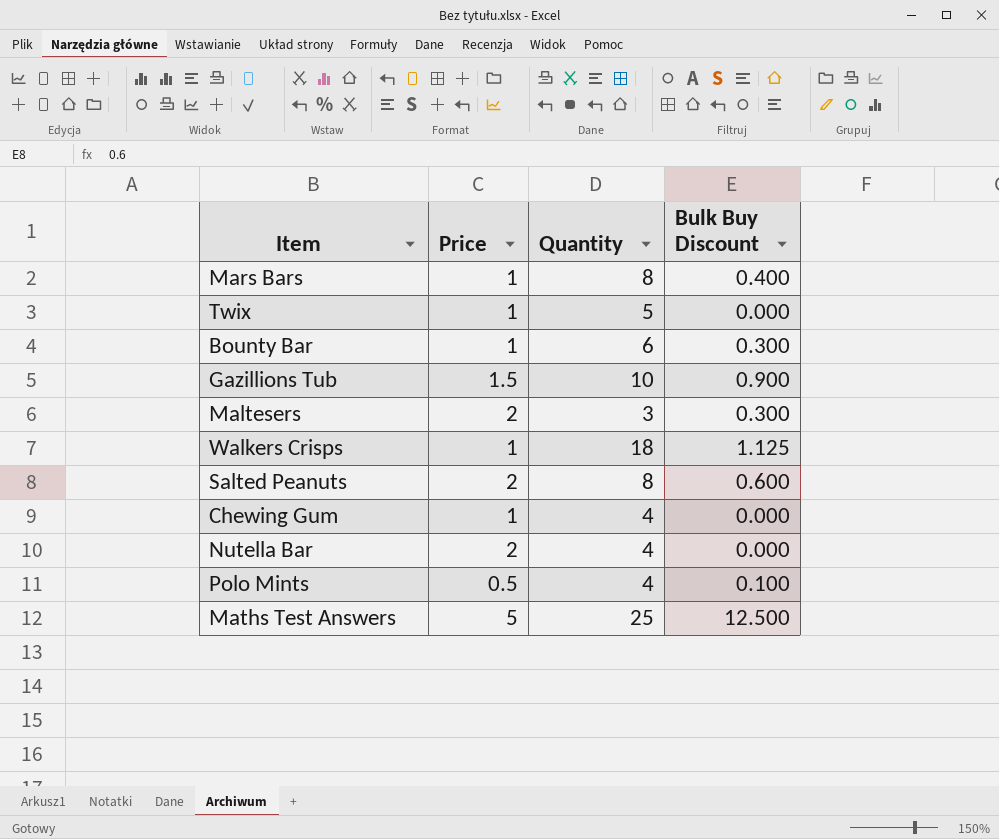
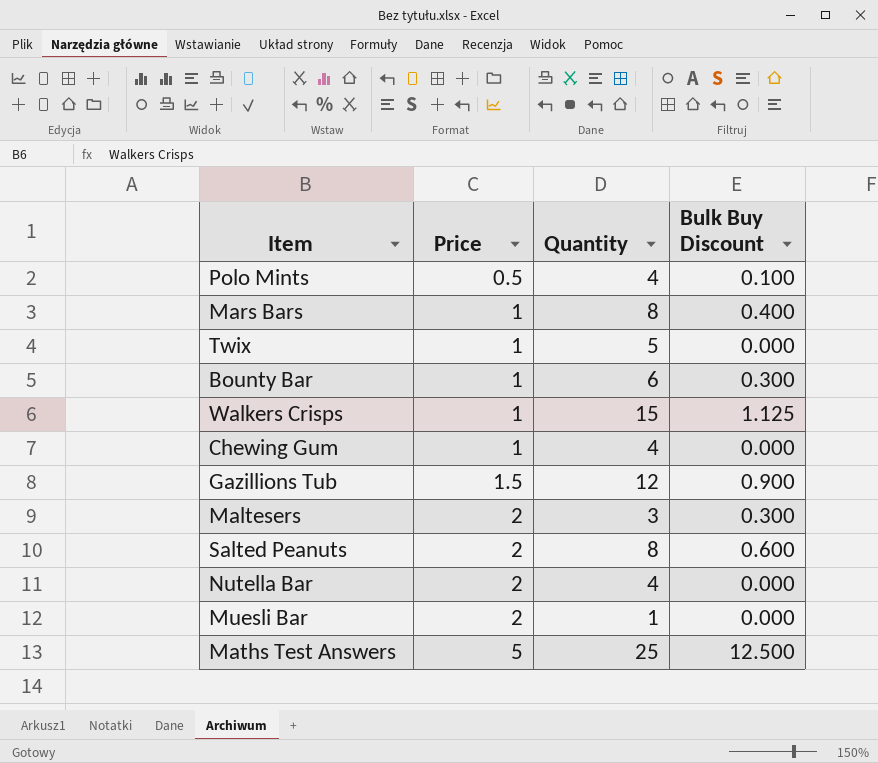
row order: none -> Price ascending
Walkers Crisps | Quantity: 18 -> 15
Gazillions Tub | Quantity: 10 -> 12
row Muesli Bar: none -> 2 | 1 | 0.000

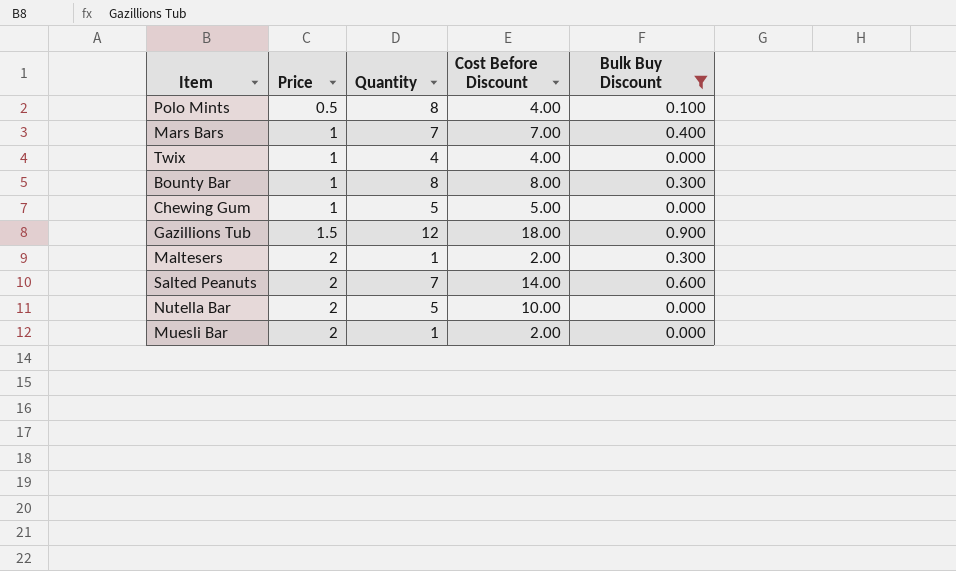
filter: none -> Bulk Buy Discount <= 0.900
column Cost Before Discount | formula: none -> [Price] * [Quantity]
Polo Mints | Quantity: 4 -> 8
Mars Bars | Quantity: 8 -> 7
Twix | Quantity: 5 -> 4
Bounty Bar | Quantity: 6 -> 8
Chewing Gum | Quantity: 4 -> 5
Maltesers | Quantity: 3 -> 1
Salted Peanuts | Quantity: 8 -> 7
Nutella Bar | Quantity: 4 -> 5

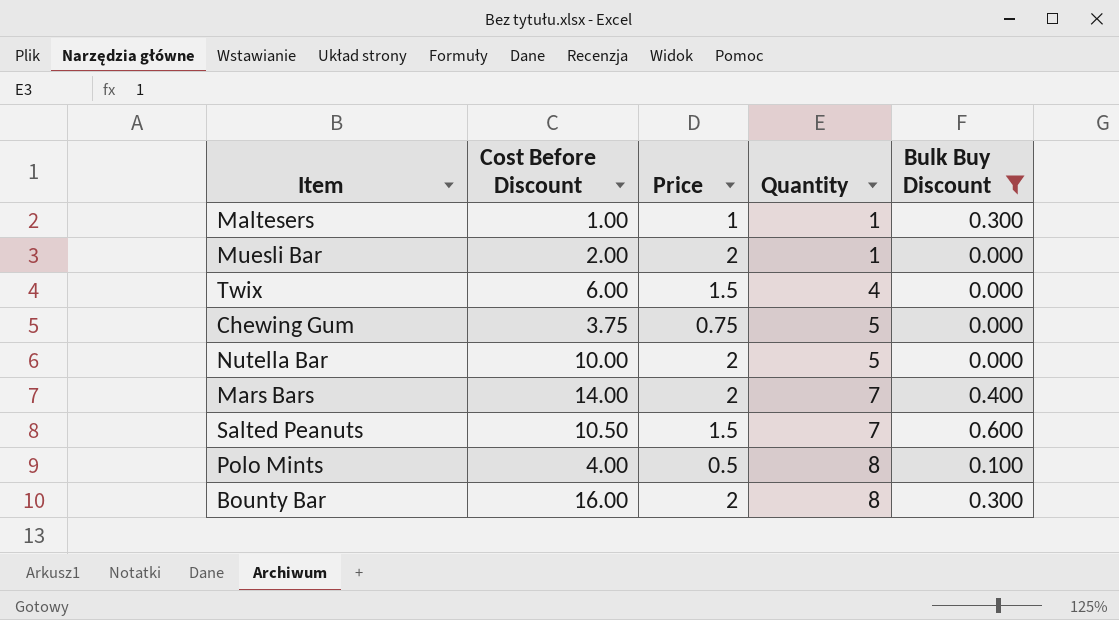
row order: Price ascending -> Quantity ascending
column Cost Before Discount | position: 4 -> 2
row Gazillions Tub: 1.5 | 12 | 18.00 | 0.900 -> none
Maltesers | Cost Before Discount: 2.00 -> 1.00
Maltesers | Price: 2 -> 1
Twix | Cost Before Discount: 4.00 -> 6.00
Twix | Price: 1 -> 1.5
Chewing Gum | Cost Before Discount: 5.00 -> 3.75
Chewing Gum | Price: 1 -> 0.75
Mars Bars | Cost Before Discount: 7.00 -> 14.00
Mars Bars | Price: 1 -> 2
Salted Peanuts | Cost Before Discount: 14.00 -> 10.50
Salted Peanuts | Price: 2 -> 1.5
Bounty Bar | Cost Before Discount: 8.00 -> 16.00
Bounty Bar | Price: 1 -> 2

